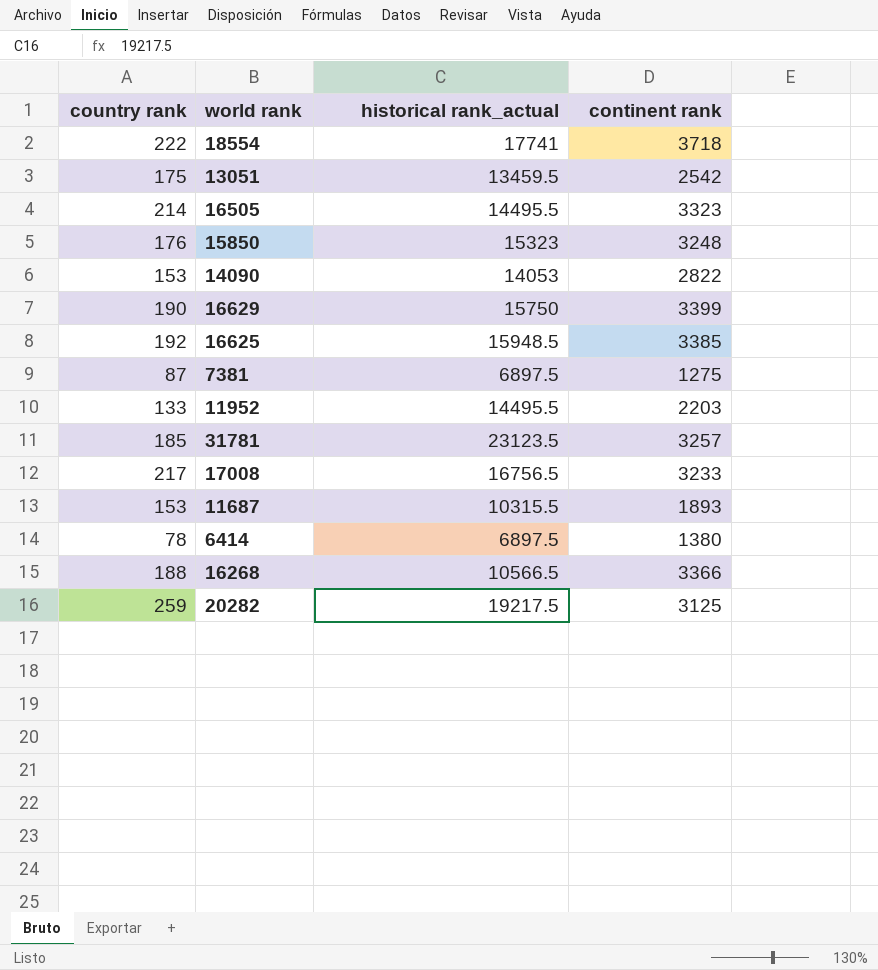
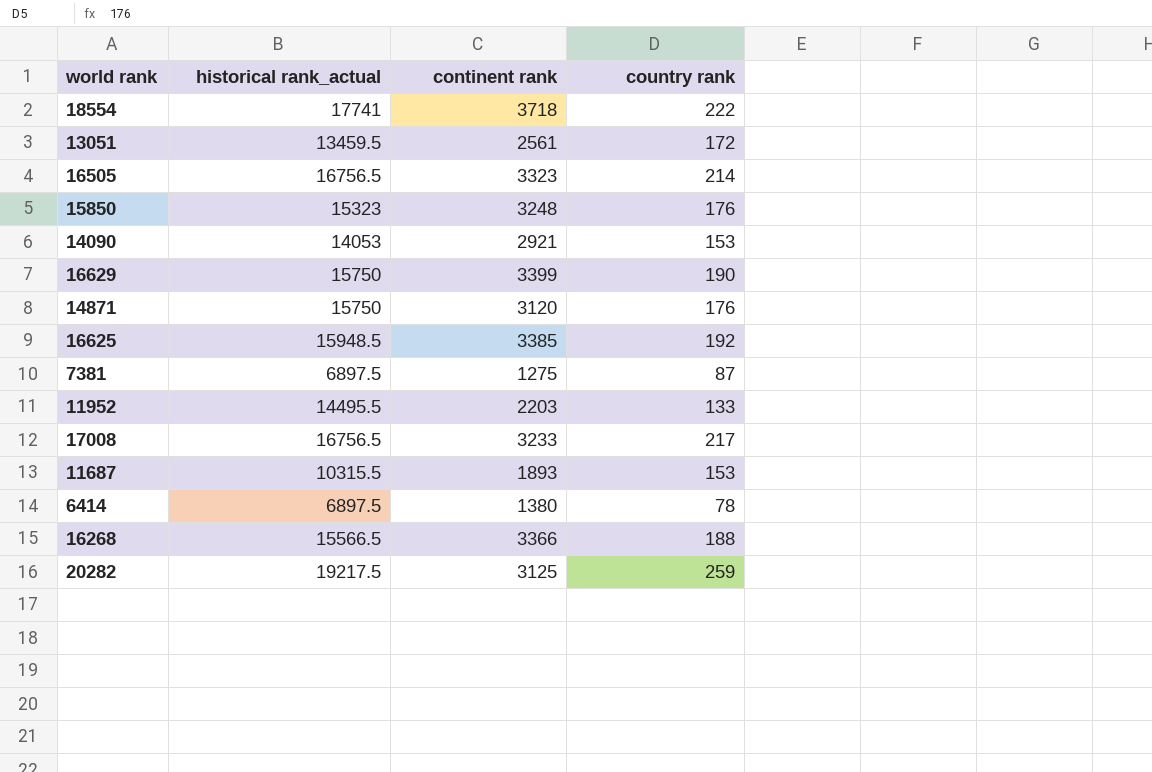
column country rank | position: 1 -> 4
row 31781: 185 | 23123.5 | 3257 -> none
13051 | continent rank: 2542 -> 2561
13051 | country rank: 175 -> 172
16505 | historical rank_actual: 14495.5 -> 16756.5
14090 | continent rank: 2822 -> 2921
row 14871: none -> 15750 | 3120 | 176
16268 | historical rank_actual: 10566.5 -> 15566.5

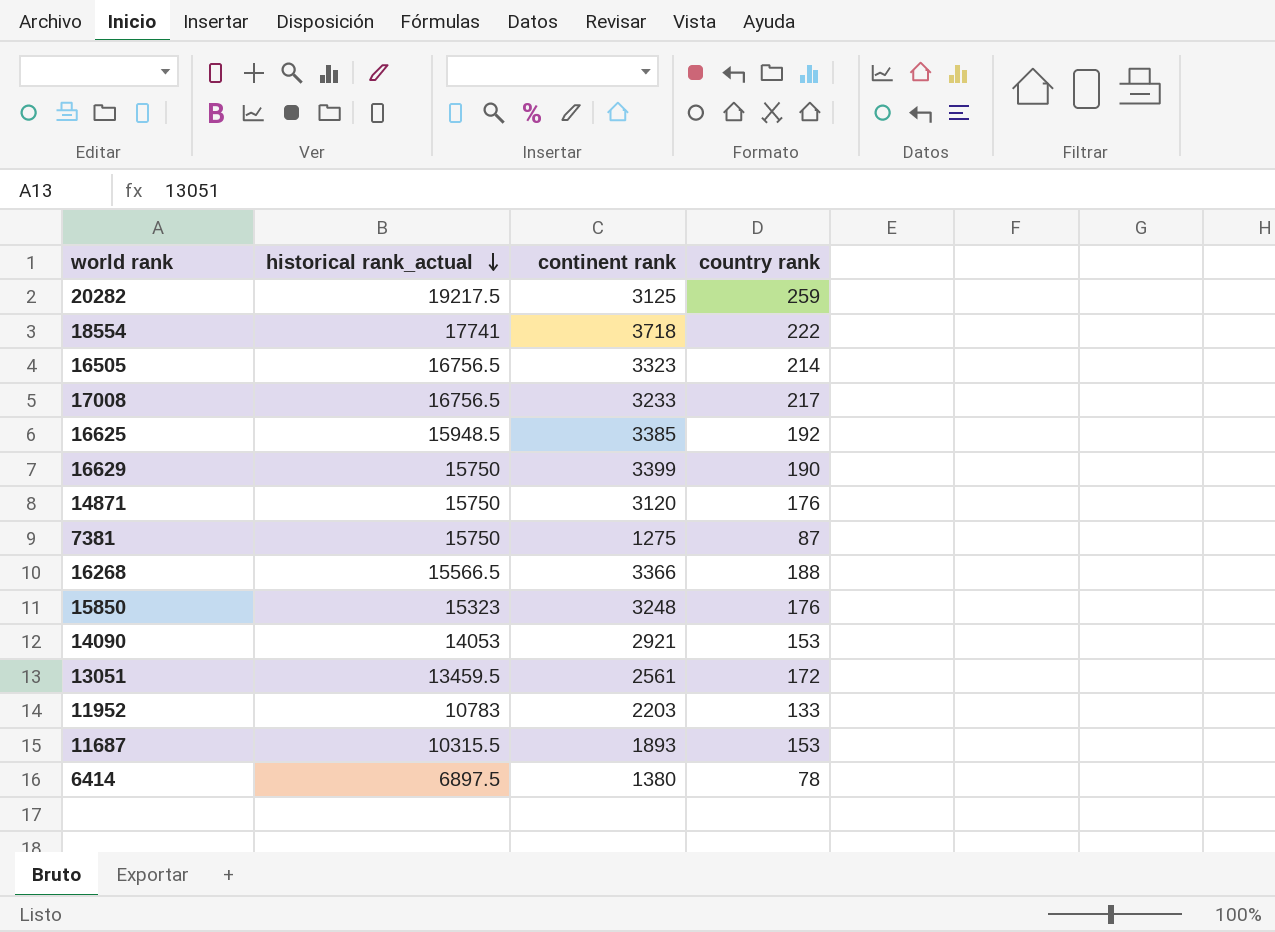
row order: none -> historical rank_actual descending
7381 | historical rank_actual: 6897.5 -> 15750
11952 | historical rank_actual: 14495.5 -> 10783

